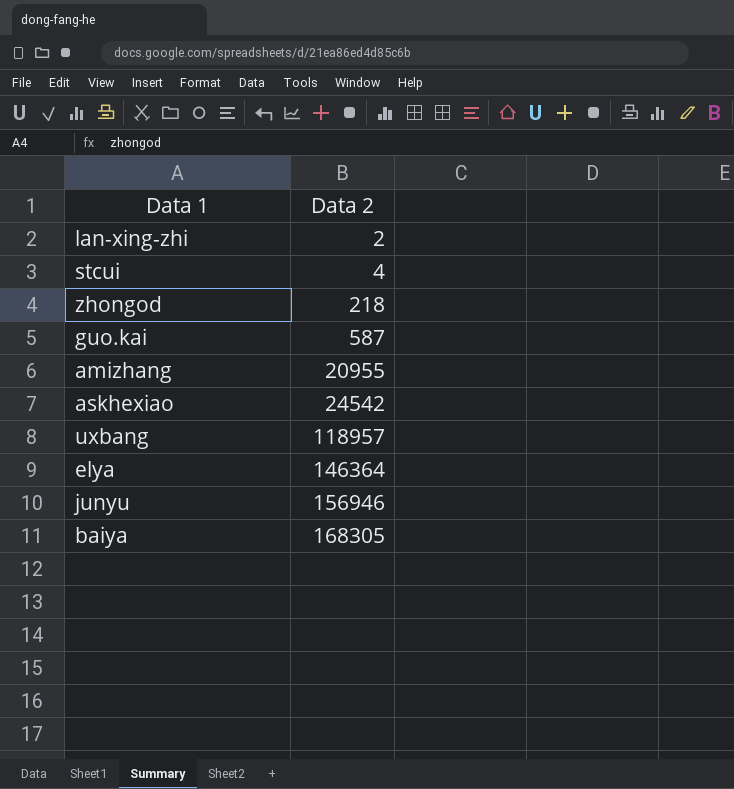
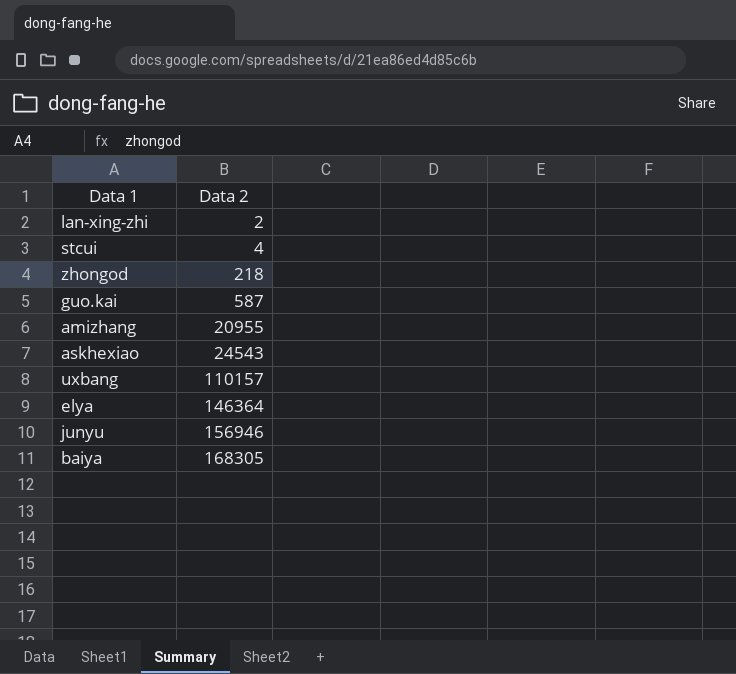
askhexiao | Data 2: 24542 -> 24543
uxbang | Data 2: 118957 -> 110157

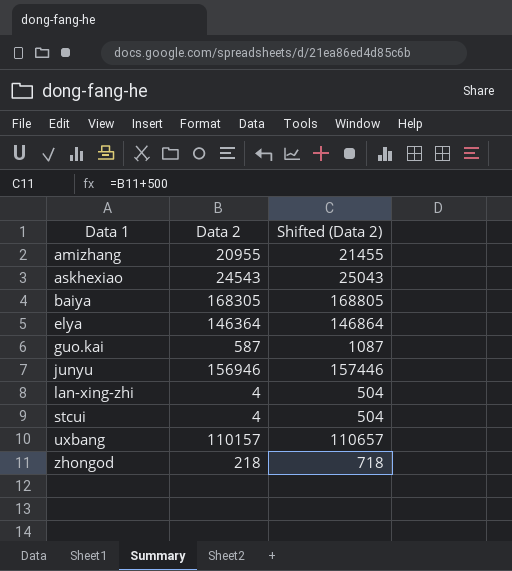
row order: Data 2 ascending -> Data 1 ascending
column Shifted (Data 2) | formula: none -> [Data 2] + 500
lan-xing-zhi | Data 2: 2 -> 4

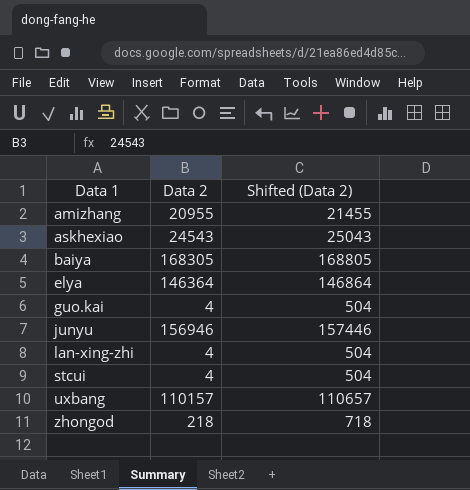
guo.kai | Data 2: 587 -> 4
guo.kai | Shifted (Data 2): 1087 -> 504

